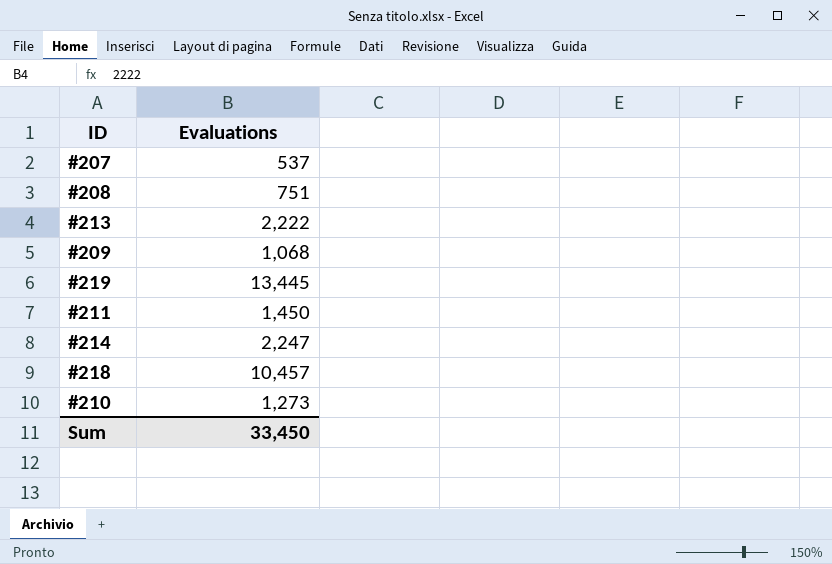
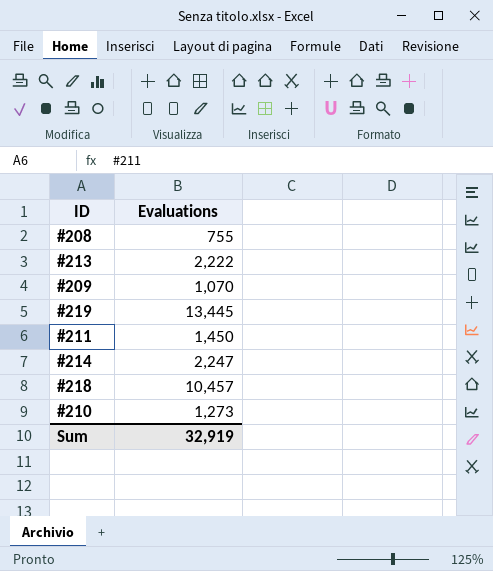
row #207: 537 -> none
#208 | Evaluations: 751 -> 755
#209 | Evaluations: 1,068 -> 1,070
Sum | Evaluations: 33,450 -> 32,919

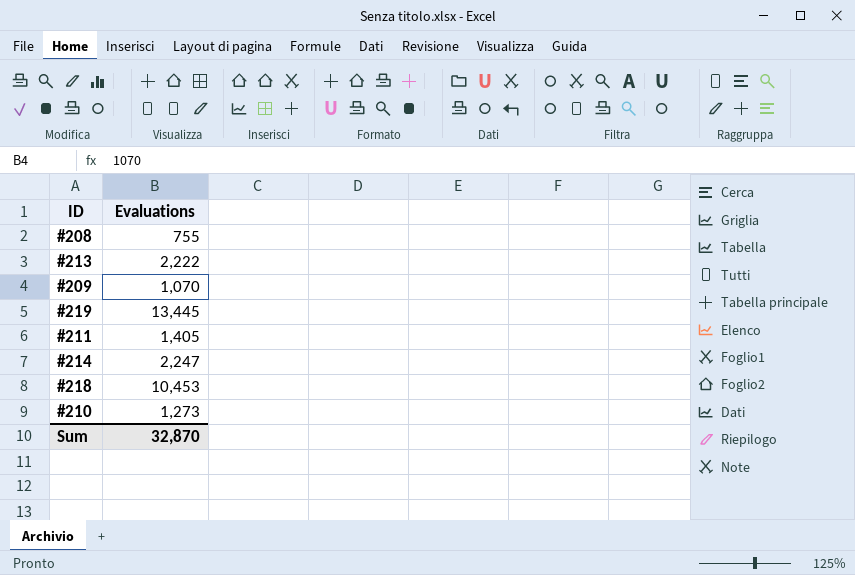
#211 | Evaluations: 1,450 -> 1,405
#218 | Evaluations: 10,457 -> 10,453
Sum | Evaluations: 32,919 -> 32,870

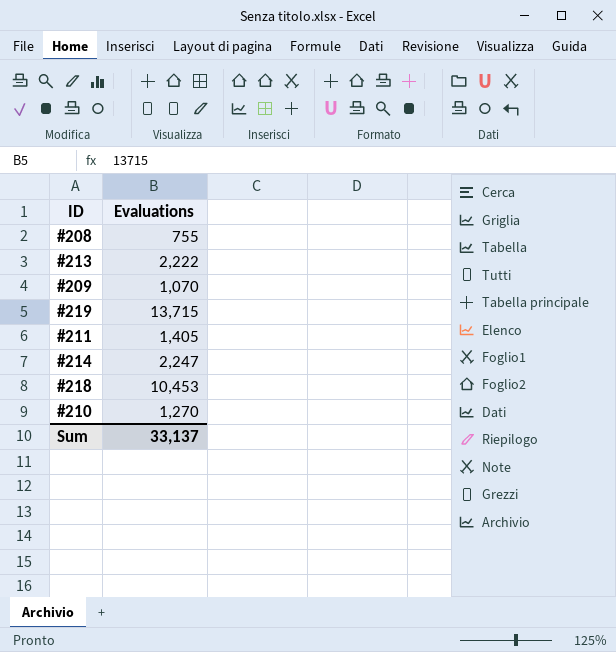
#219 | Evaluations: 13,445 -> 13,715
#210 | Evaluations: 1,273 -> 1,270
Sum | Evaluations: 32,870 -> 33,137

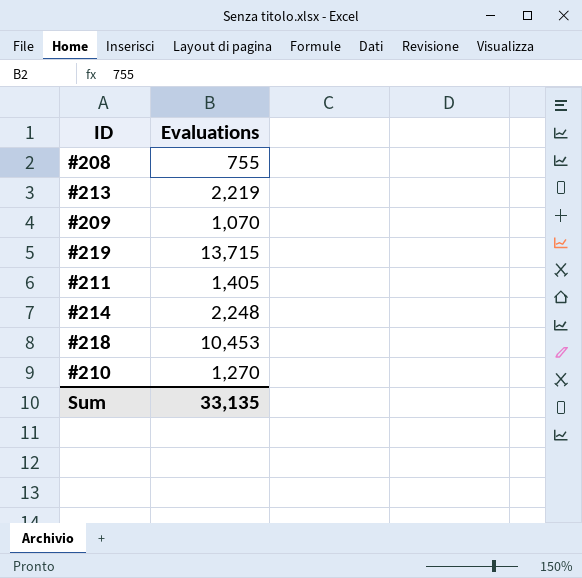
#213 | Evaluations: 2,222 -> 2,219
#214 | Evaluations: 2,247 -> 2,248
Sum | Evaluations: 33,137 -> 33,135

